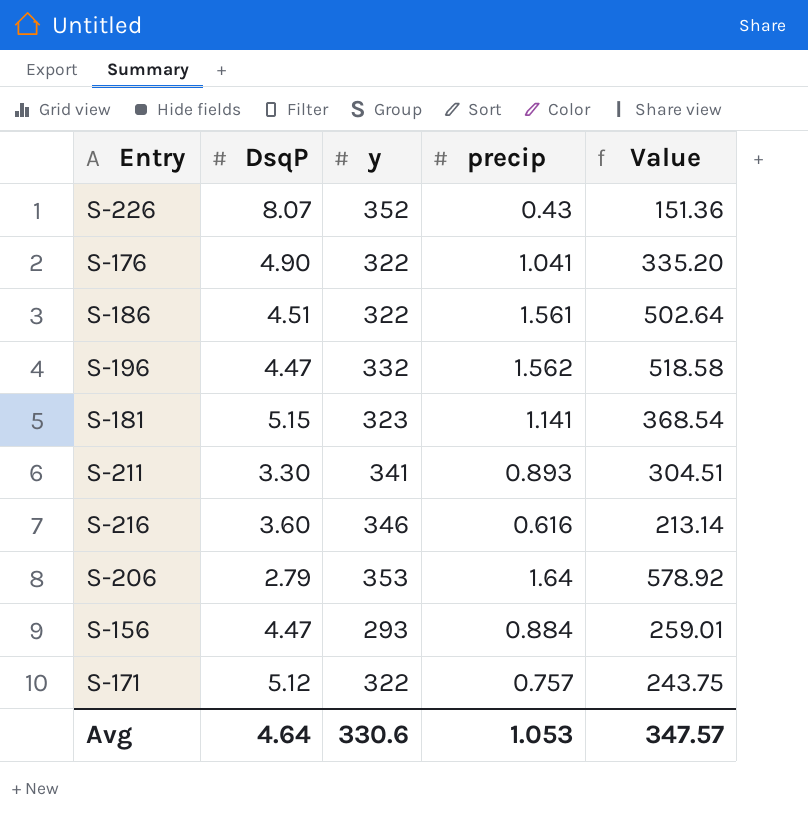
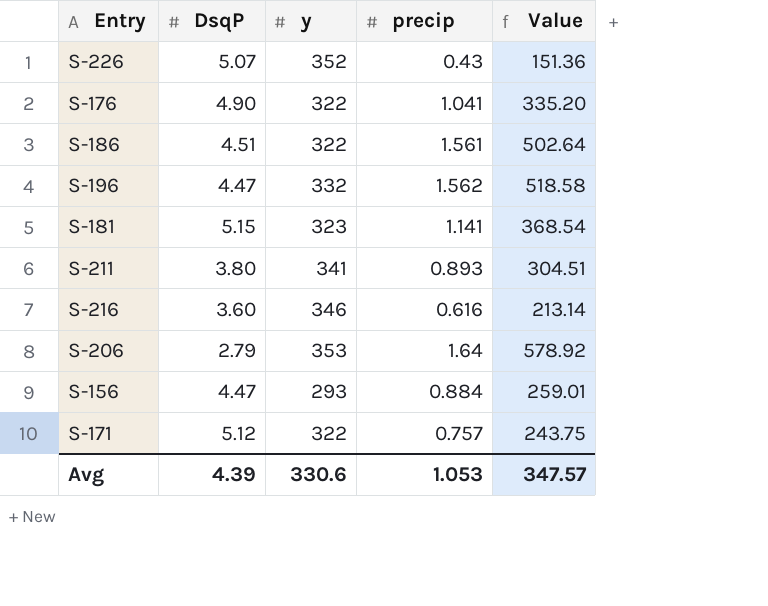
S-226 | DsqP: 8.07 -> 5.07
S-211 | DsqP: 3.30 -> 3.80
Avg | DsqP: 4.64 -> 4.39

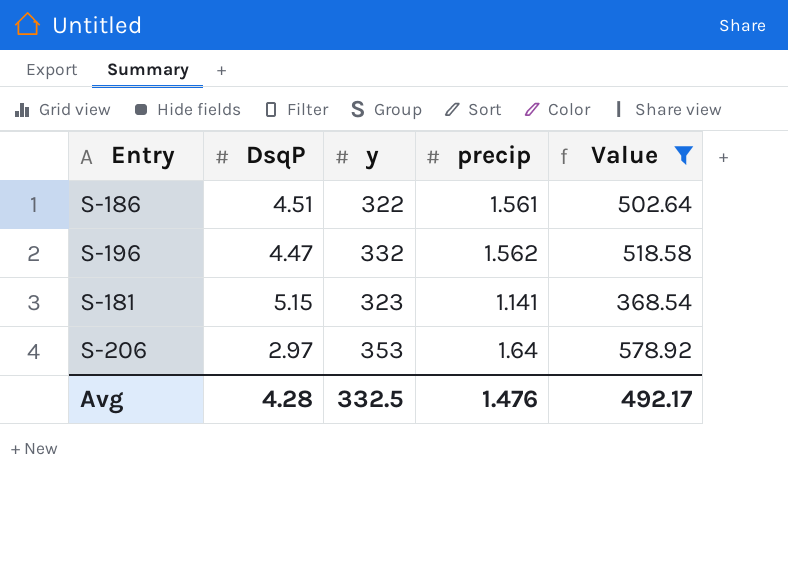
filter: none -> Value >= 368.54
S-206 | DsqP: 2.79 -> 2.97
Avg | DsqP: 4.39 -> 4.28
Avg | y: 330.6 -> 332.5
Avg | precip: 1.053 -> 1.476
Avg | Value: 347.57 -> 492.17

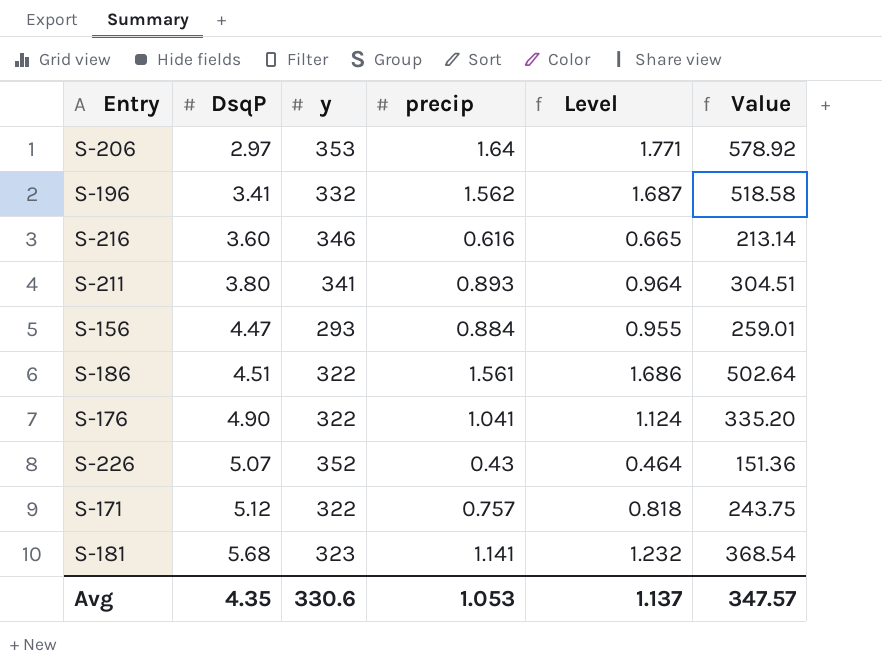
filter: Value >= 368.54 -> none
row order: none -> DsqP ascending
column Level | formula: none -> [precip] * 1.08
S-196 | DsqP: 4.47 -> 3.41
S-181 | DsqP: 5.15 -> 5.68
Avg | DsqP: 4.28 -> 4.35
Avg | y: 332.5 -> 330.6
Avg | precip: 1.476 -> 1.053
Avg | Value: 492.17 -> 347.57

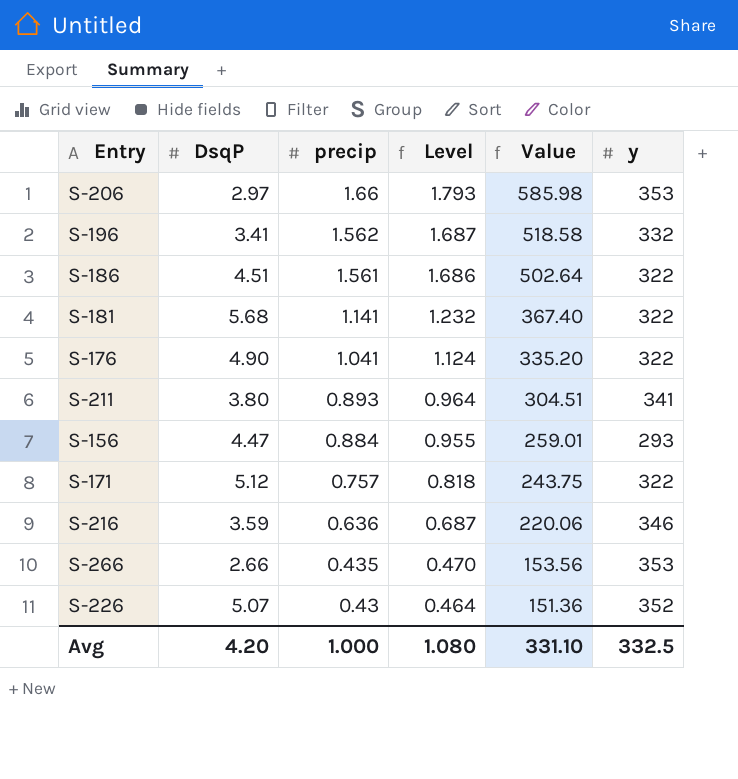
row order: DsqP ascending -> precip descending
column y | position: 3 -> 6
S-206 | precip: 1.64 -> 1.66
S-206 | Level: 1.771 -> 1.793
S-206 | Value: 578.92 -> 585.98
S-181 | Value: 368.54 -> 367.40
S-181 | y: 323 -> 322
S-216 | DsqP: 3.60 -> 3.59
S-216 | precip: 0.616 -> 0.636
S-216 | Level: 0.665 -> 0.687
S-216 | Value: 213.14 -> 220.06
row S-266: none -> 2.66 | 0.435 | 0.470 | 153.56 | 353
Avg | DsqP: 4.35 -> 4.20
Avg | precip: 1.053 -> 1.000
Avg | Level: 1.137 -> 1.080
Avg | Value: 347.57 -> 331.10
Avg | y: 330.6 -> 332.5

